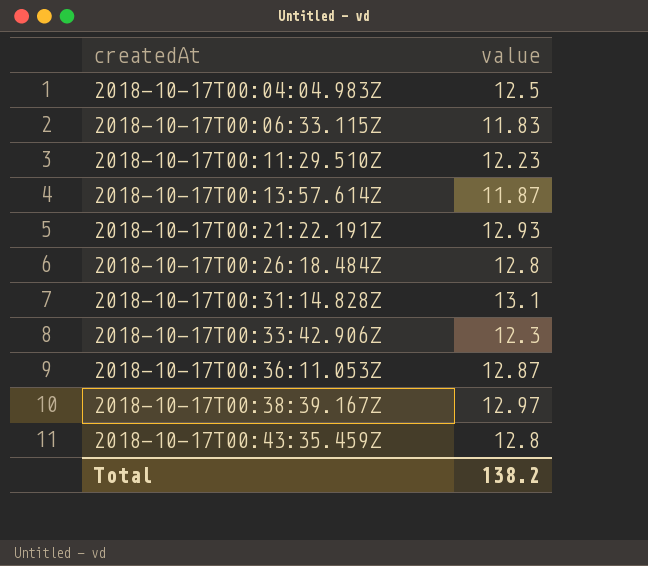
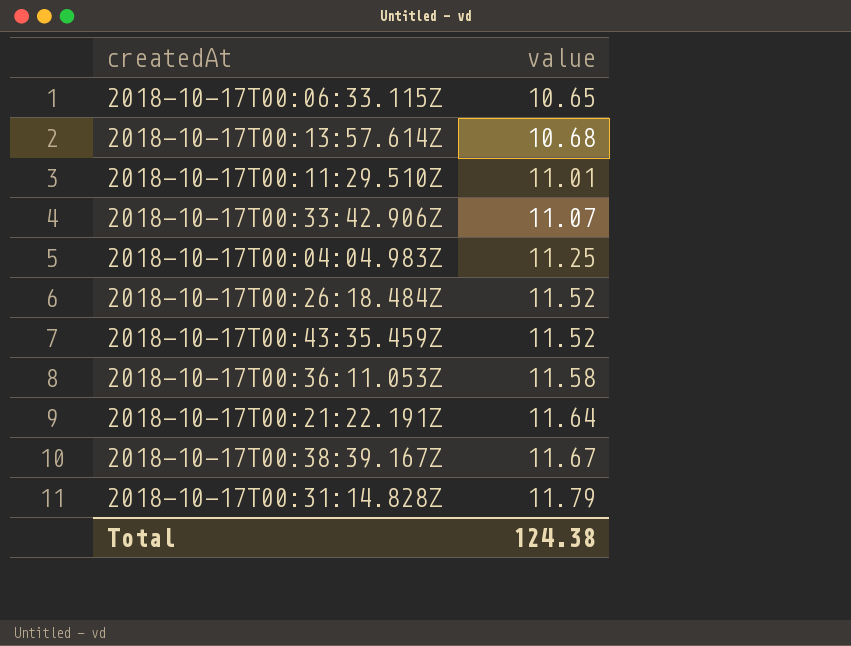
row order: createdAt ascending -> value ascending
2018-10-17T00:06:33.115Z | value: 11.83 -> 10.65
2018-10-17T00:13:57.614Z | value: 11.87 -> 10.68
2018-10-17T00:11:29.510Z | value: 12.23 -> 11.01
2018-10-17T00:33:42.906Z | value: 12.3 -> 11.07
2018-10-17T00:04:04.983Z | value: 12.5 -> 11.25
2018-10-17T00:26:18.484Z | value: 12.8 -> 11.52
2018-10-17T00:43:35.459Z | value: 12.8 -> 11.52
2018-10-17T00:36:11.053Z | value: 12.87 -> 11.58
2018-10-17T00:21:22.191Z | value: 12.93 -> 11.64
2018-10-17T00:38:39.167Z | value: 12.97 -> 11.67
2018-10-17T00:31:14.828Z | value: 13.1 -> 11.79
Total | value: 138.2 -> 124.38

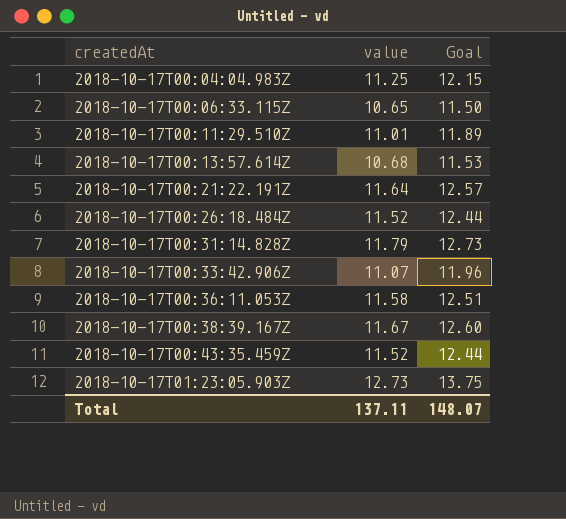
row order: value ascending -> createdAt ascending
column Goal | formula: none -> [value] * 1.08
row 2018-10-17T01:23:05.903Z: none -> 12.73 | 13.75
Total | value: 124.38 -> 137.11

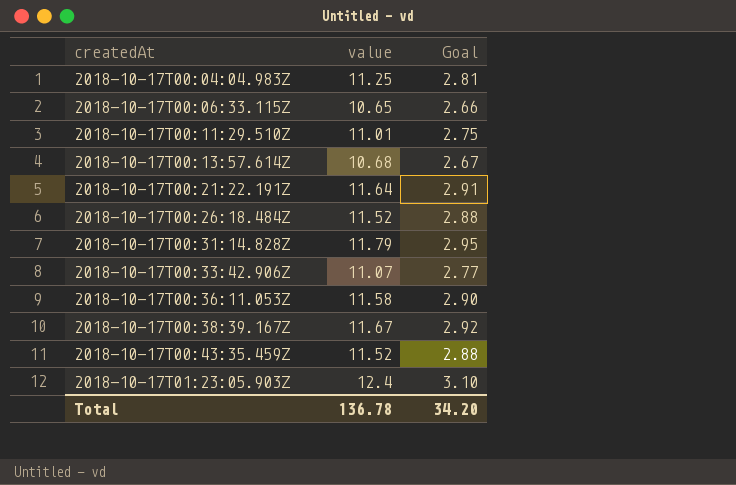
column Goal | formula: [value] * 1.08 -> [value] * 0.25
2018-10-17T01:23:05.903Z | value: 12.73 -> 12.4
Total | value: 137.11 -> 136.78
Total | Goal: 148.07 -> 34.20

